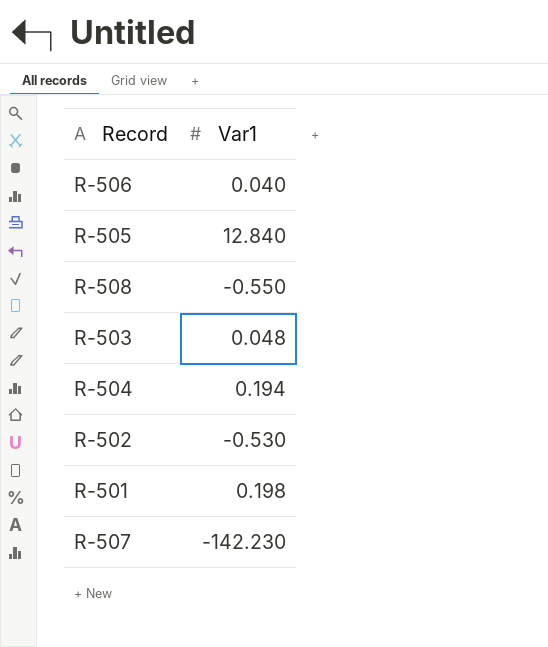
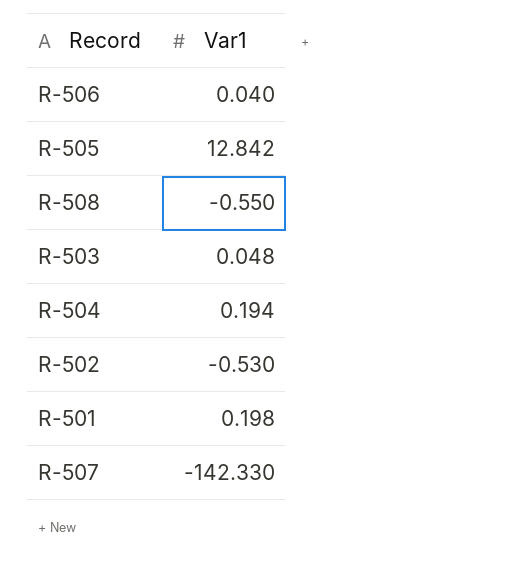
R-505 | Var1: 12.840 -> 12.842
R-507 | Var1: -142.230 -> -142.330

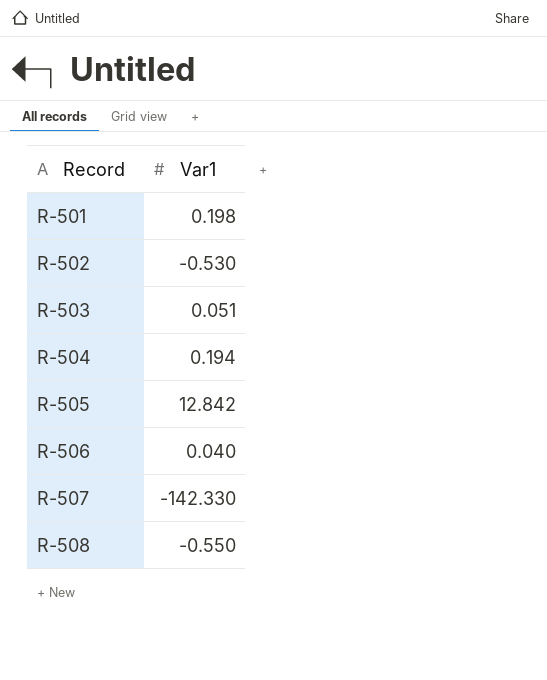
row order: none -> Record ascending
R-503 | Var1: 0.048 -> 0.051

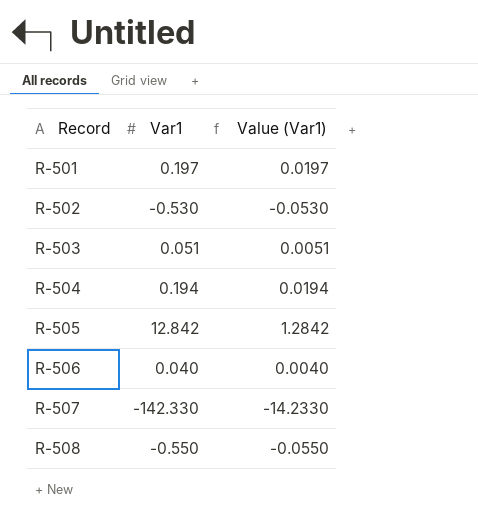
column Value (Var1) | formula: none -> [Var1] * 0.1
R-501 | Var1: 0.198 -> 0.197

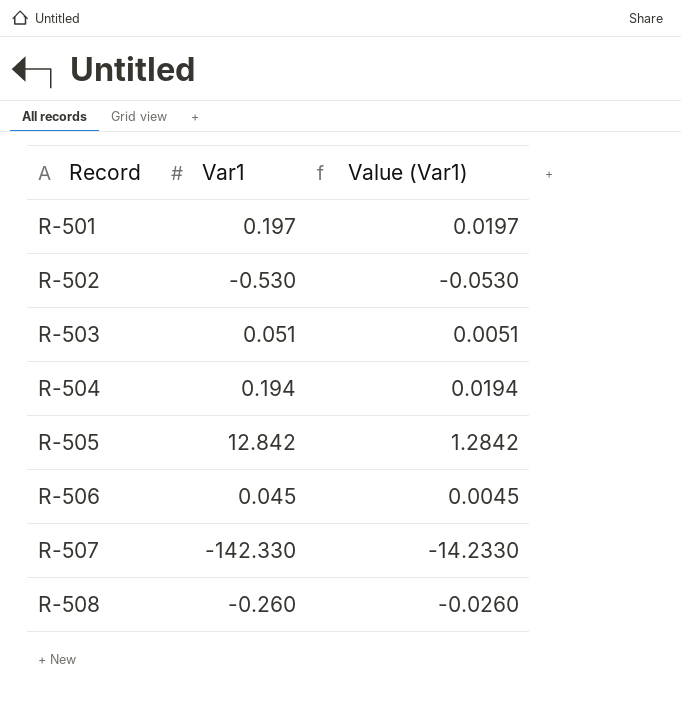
R-506 | Var1: 0.040 -> 0.045
R-506 | Value (Var1): 0.0040 -> 0.0045
R-508 | Var1: -0.550 -> -0.260
R-508 | Value (Var1): -0.0550 -> -0.0260

